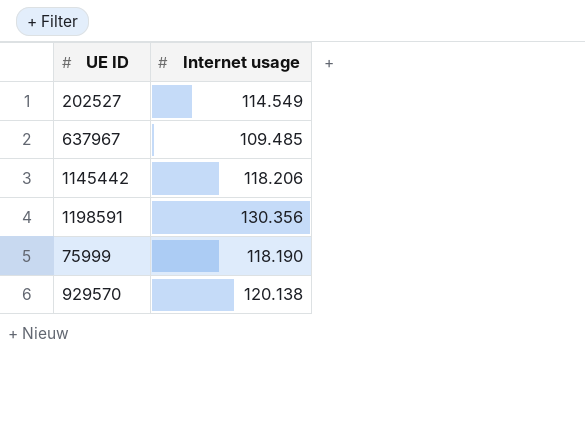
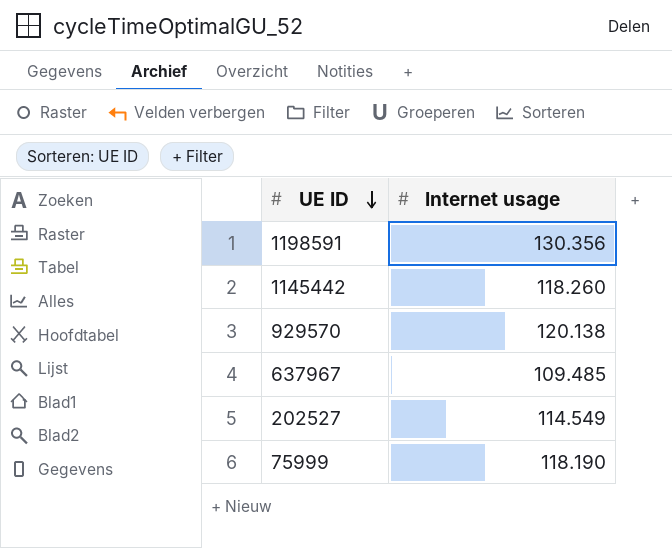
row order: none -> UE ID descending
1145442 | Internet usage: 118.206 -> 118.260

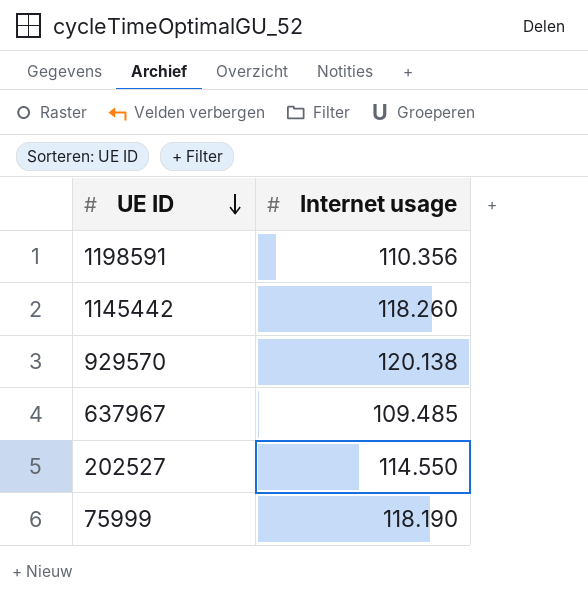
1198591 | Internet usage: 130.356 -> 110.356
202527 | Internet usage: 114.549 -> 114.550

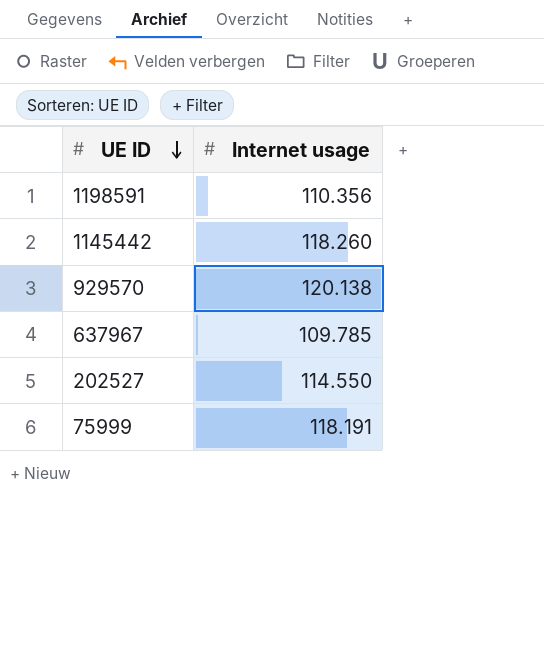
637967 | Internet usage: 109.485 -> 109.785
75999 | Internet usage: 118.190 -> 118.191

